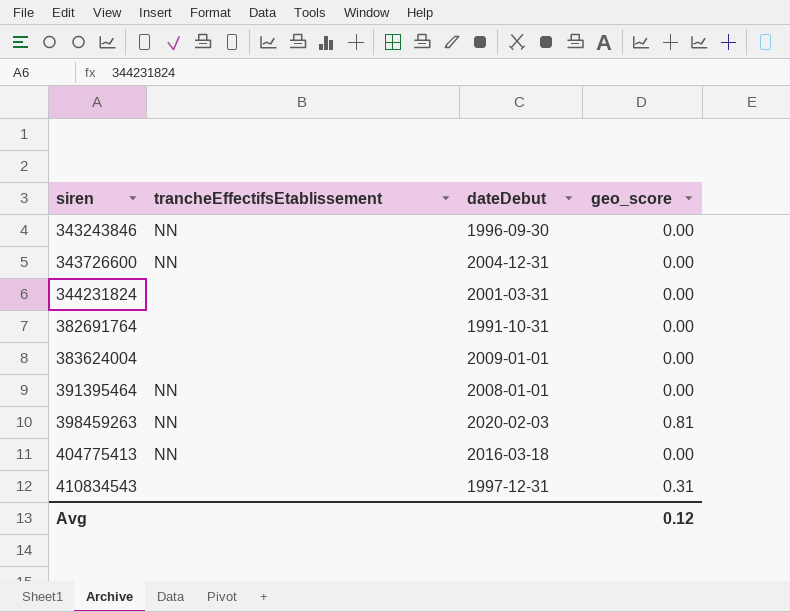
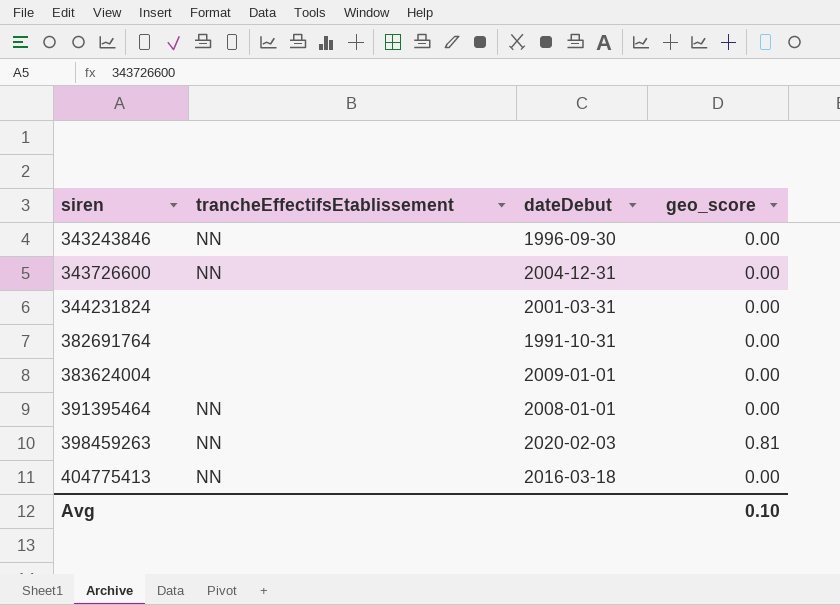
row 410834543: none | 1997-12-31 | 0.31 -> none
Avg | geo_score: 0.12 -> 0.10

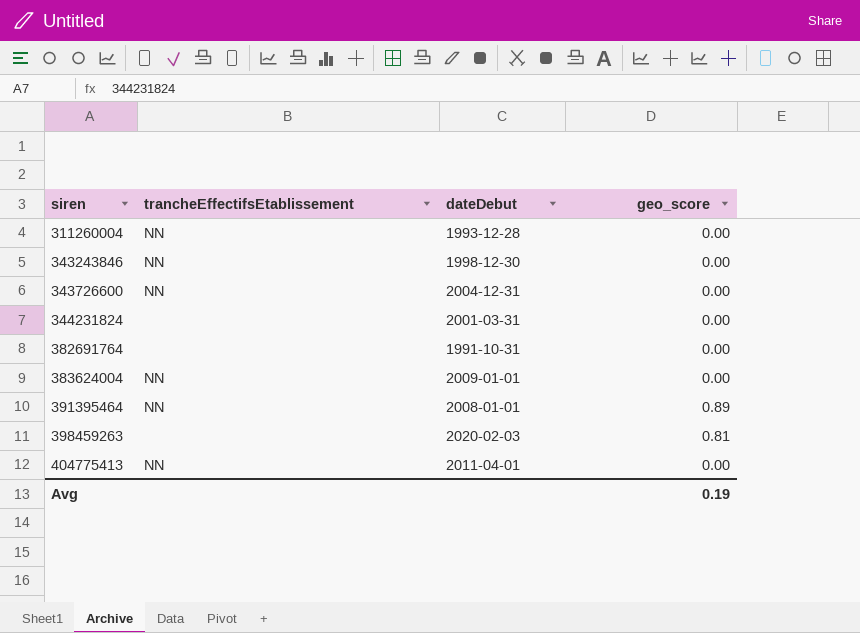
row 311260004: none -> NN | 1993-12-28 | 0.00
343243846 | dateDebut: 1996-09-30 -> 1998-12-30
383624004 | trancheEffectifsEtablissement: none -> NN
391395464 | geo_score: 0.00 -> 0.89
398459263 | trancheEffectifsEtablissement: NN -> none
404775413 | dateDebut: 2016-03-18 -> 2011-04-01
Avg | geo_score: 0.10 -> 0.19

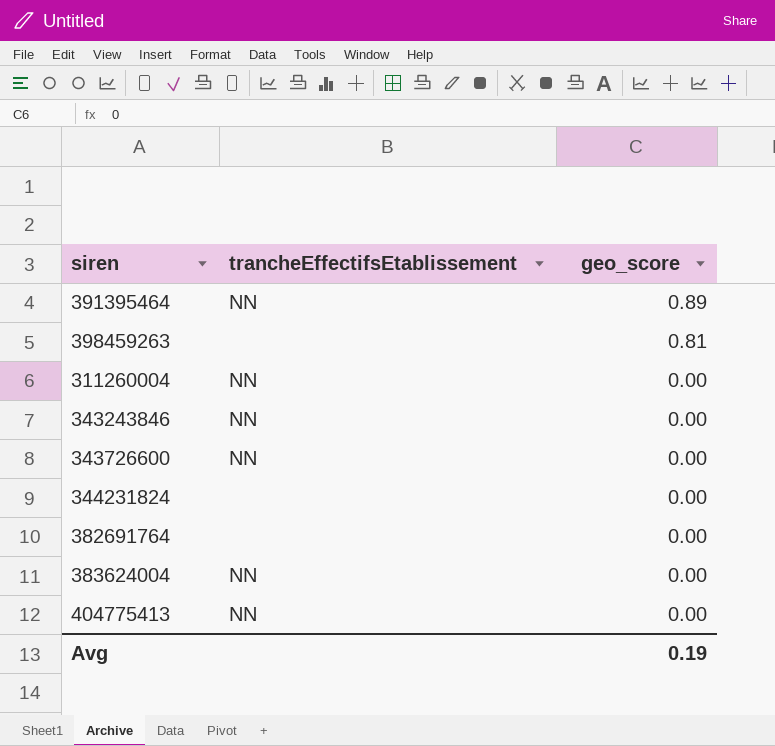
row order: siren ascending -> geo_score descending
column dateDebut | position: 3 -> none

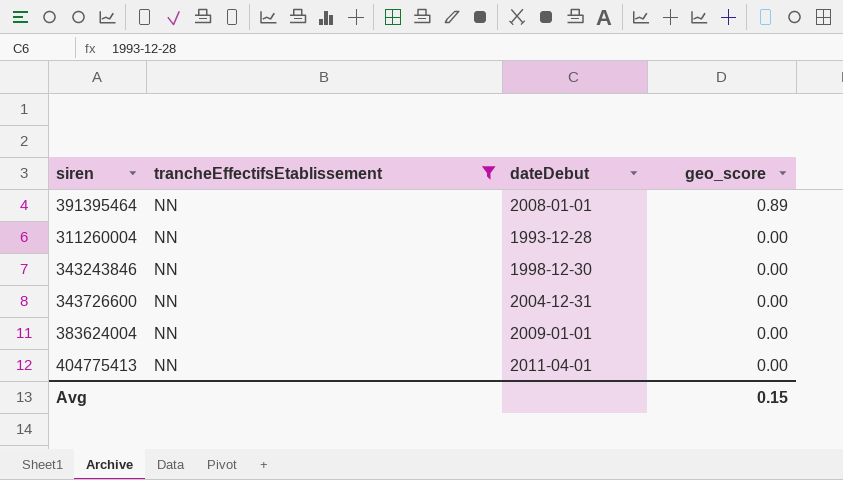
filter: none -> trancheEffectifsEtablissement = NN
column dateDebut | position: none -> 3
Avg | geo_score: 0.19 -> 0.15

